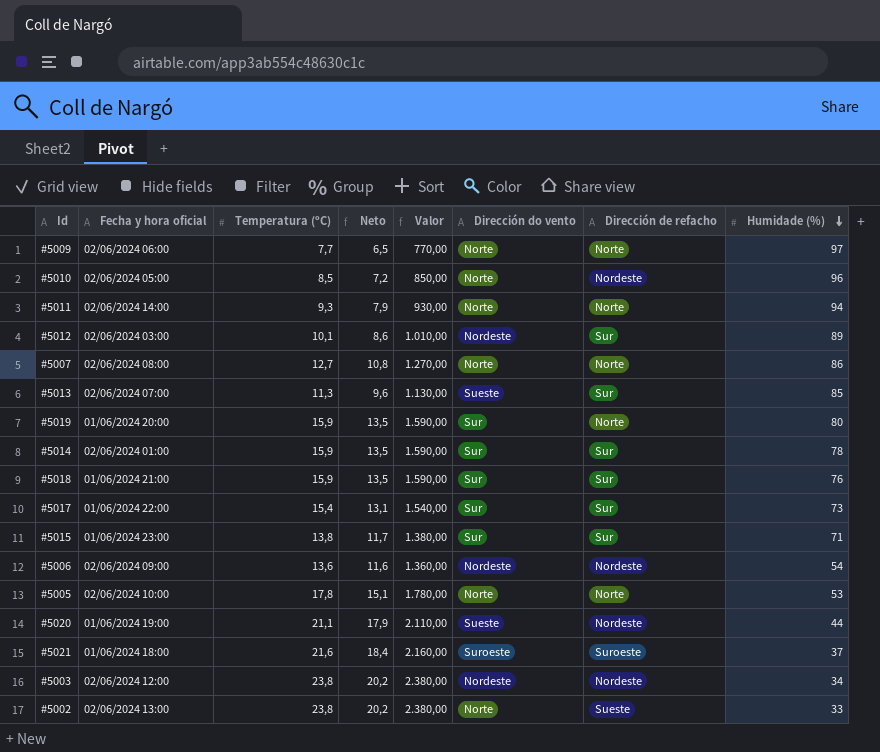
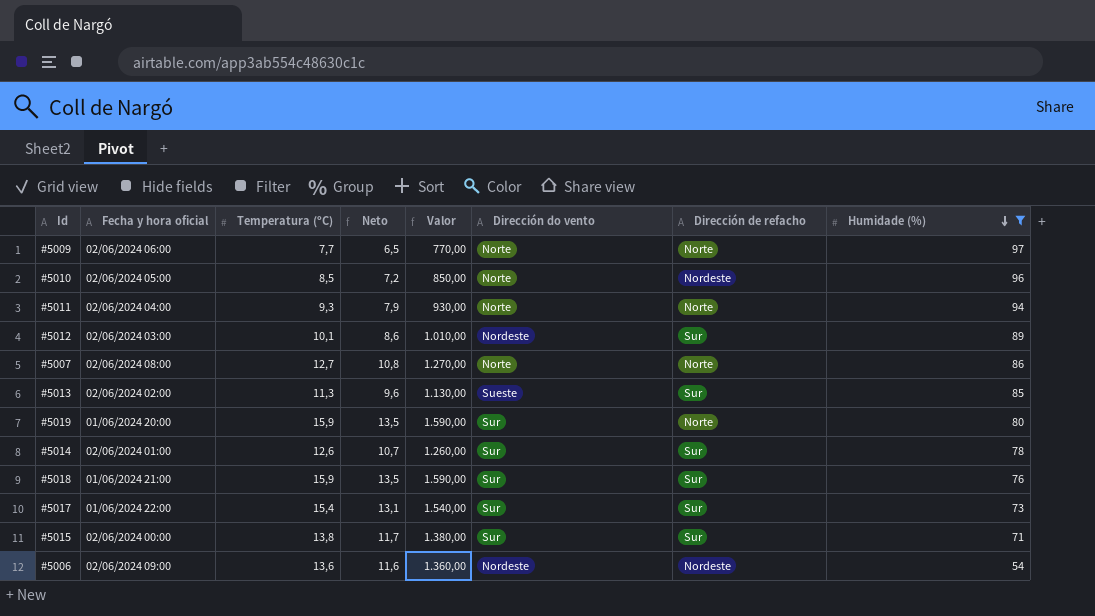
filter: none -> Humidade (%) >= 54
#5011 | Fecha y hora oficial: 02/06/2024 14:00 -> 02/06/2024 04:00
#5013 | Fecha y hora oficial: 02/06/2024 07:00 -> 02/06/2024 02:00
#5014 | Temperatura (ºC): 15,9 -> 12,6
#5014 | Neto: 13,5 -> 10,7
#5014 | Valor: 1.590,00 -> 1.260,00
#5015 | Fecha y hora oficial: 01/06/2024 23:00 -> 02/06/2024 00:00

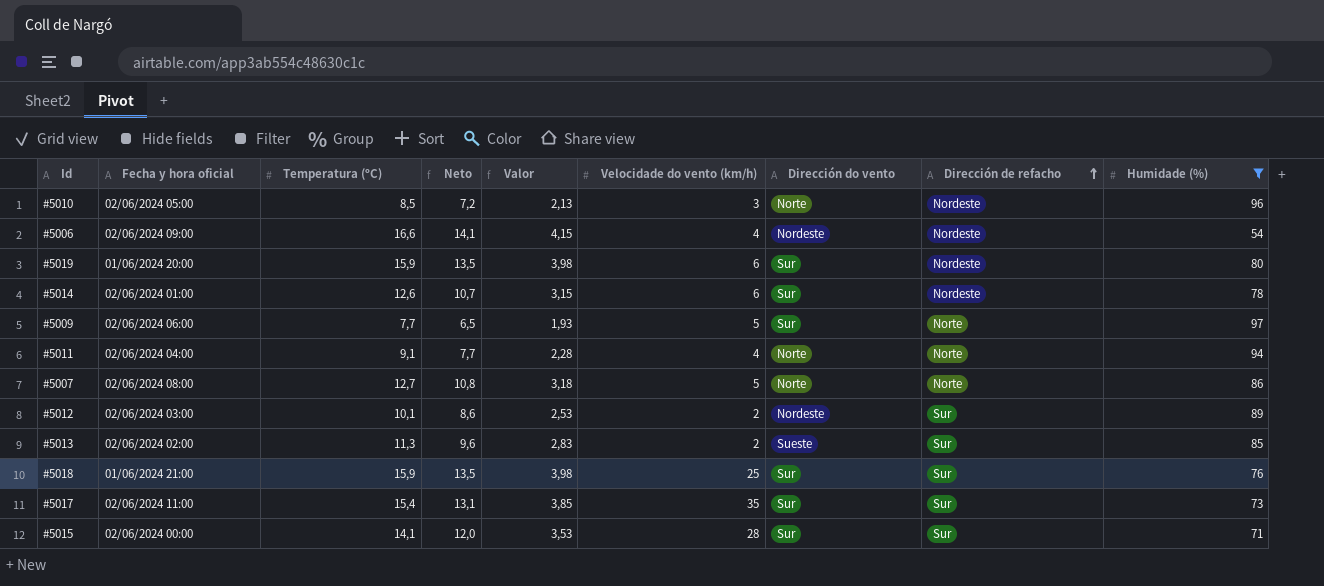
row order: Humidade (%) descending -> Dirección de refacho ascending
column Valor | formula: [Temperatura (ºC)] * 100 -> [Temperatura (ºC)] * 0,25
column Velocidade do vento (km/h) | position: none -> 6
#5006 | Temperatura (ºC): 13,6 -> 16,6
#5006 | Neto: 11,6 -> 14,1
#5019 | Dirección de refacho: Norte -> Nordeste
#5014 | Dirección de refacho: Sur -> Nordeste
#5009 | Dirección do vento: Norte -> Sur
#5011 | Temperatura (ºC): 9,3 -> 9,1
#5011 | Neto: 7,9 -> 7,7
#5017 | Fecha y hora oficial: 01/06/2024 22:00 -> 02/06/2024 11:00
#5015 | Temperatura (ºC): 13,8 -> 14,1
#5015 | Neto: 11,7 -> 12,0

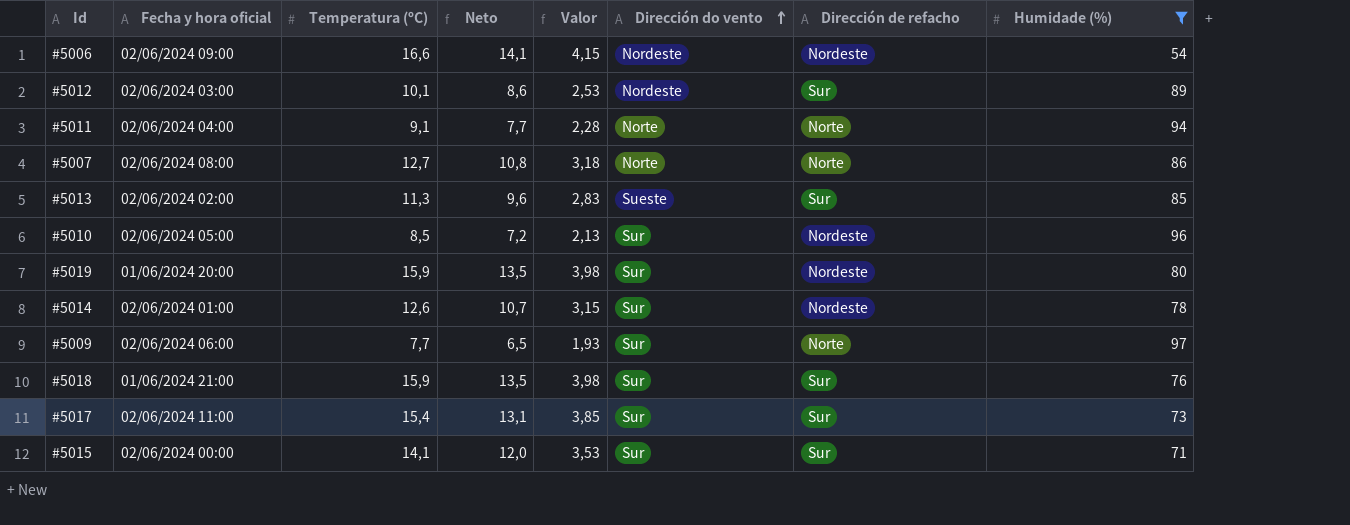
row order: Dirección de refacho ascending -> Dirección do vento ascending
column Velocidade do vento (km/h) | position: 6 -> none
#5010 | Dirección do vento: Norte -> Sur

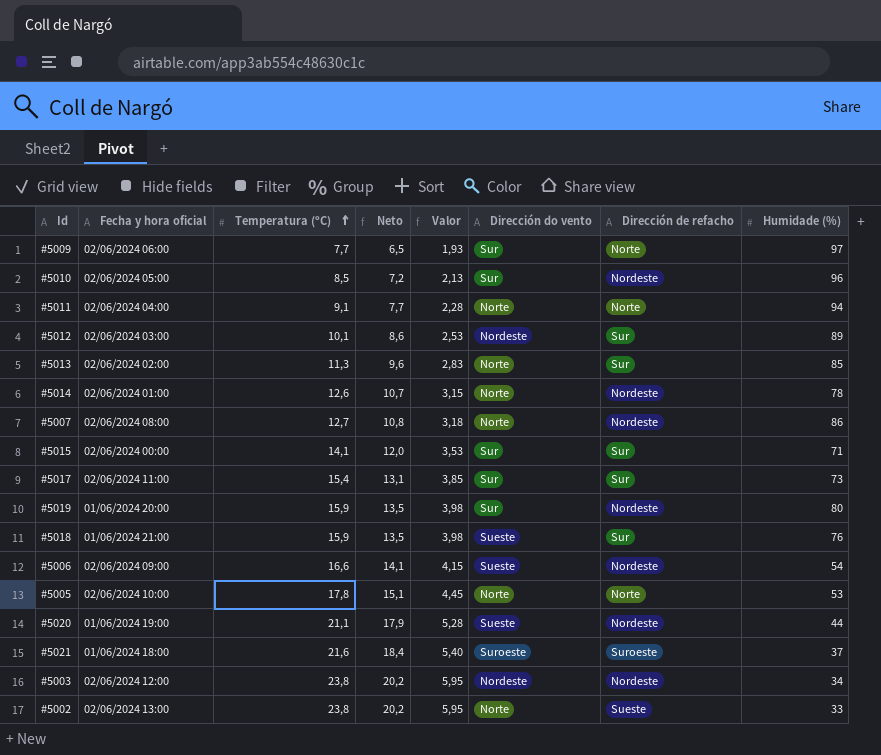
filter: Humidade (%) >= 54 -> none
row order: Dirección do vento ascending -> Temperatura (ºC) ascending
#5013 | Dirección do vento: Sueste -> Norte
#5014 | Dirección do vento: Sur -> Norte
#5007 | Dirección de refacho: Norte -> Nordeste
#5018 | Dirección do vento: Sur -> Sueste
#5006 | Dirección do vento: Nordeste -> Sueste

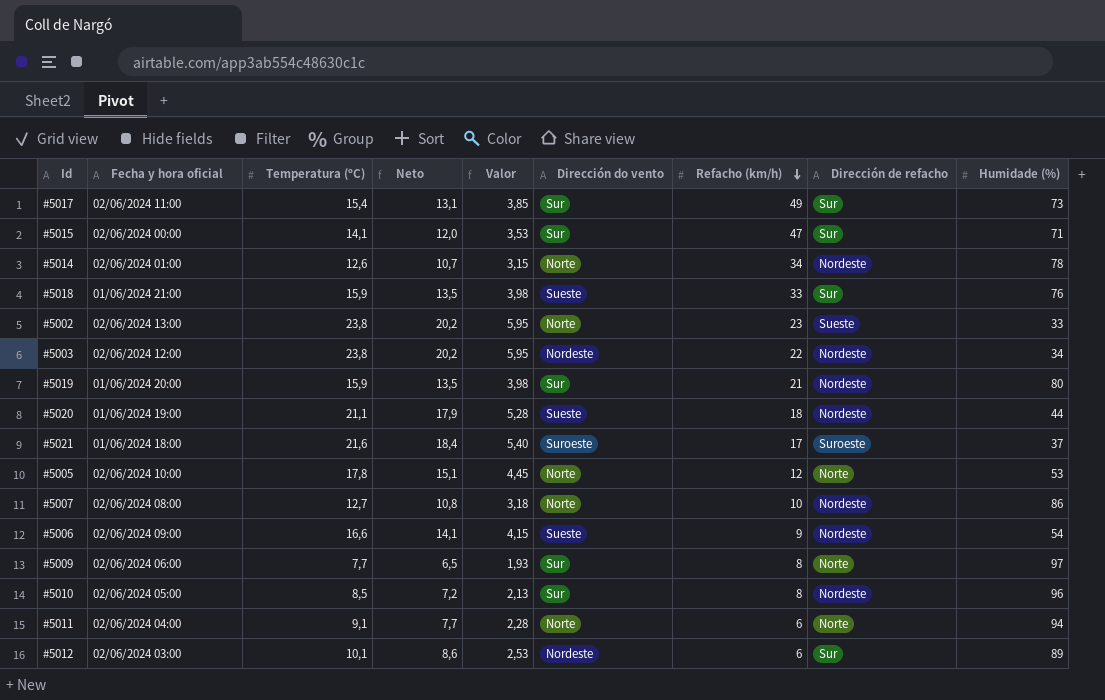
row order: Temperatura (ºC) ascending -> Refacho (km/h) descending
column Refacho (km/h) | position: none -> 7
row #5013: 02/06/2024 02:00 | 11,3 | 9,6 | 2,83 | Norte | Sur | 85 -> none

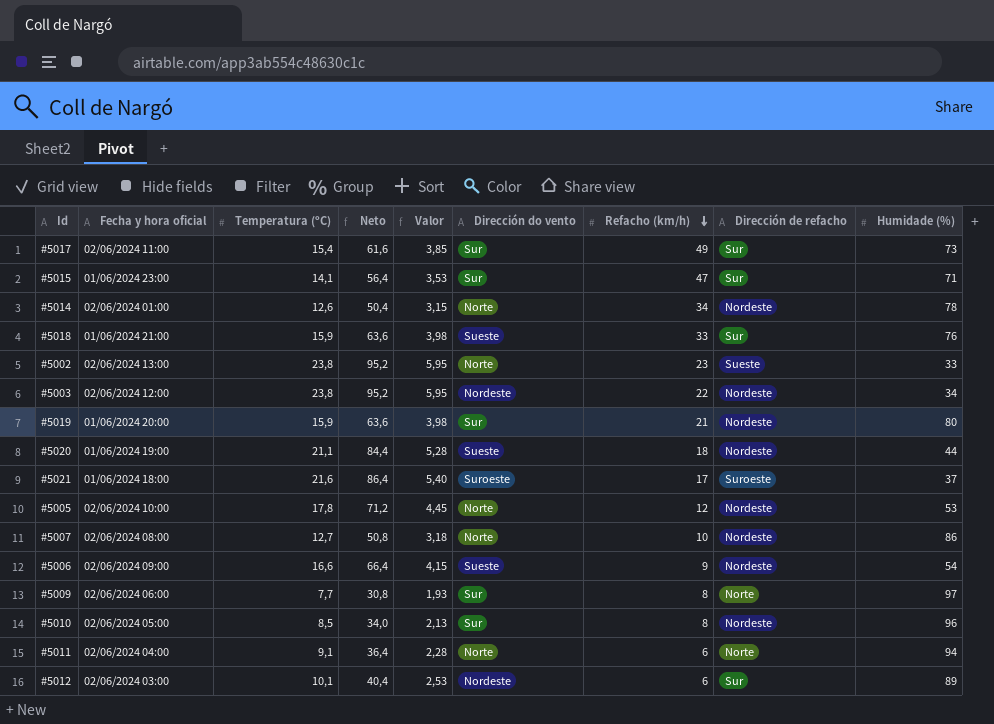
column Neto | formula: [Temperatura (ºC)] * 0,85 -> [Temperatura (ºC)] * 4
#5015 | Fecha y hora oficial: 02/06/2024 00:00 -> 01/06/2024 23:00
#5005 | Dirección de refacho: Norte -> Nordeste

